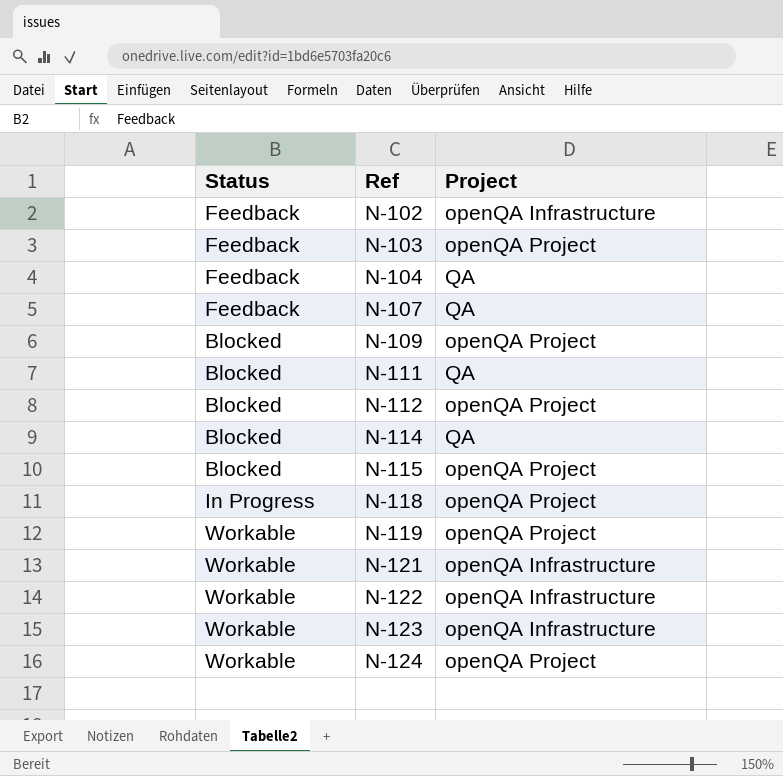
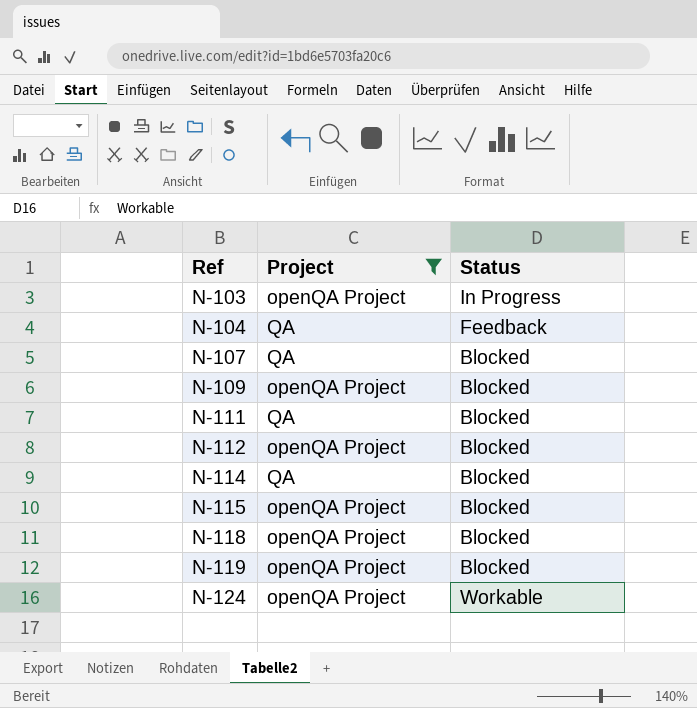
filter: none -> Project != openQA Infrastructure
column Status | position: 1 -> 3
N-103 | Status: Feedback -> In Progress
N-107 | Status: Feedback -> Blocked
N-118 | Status: In Progress -> Blocked
N-119 | Status: Workable -> Blocked

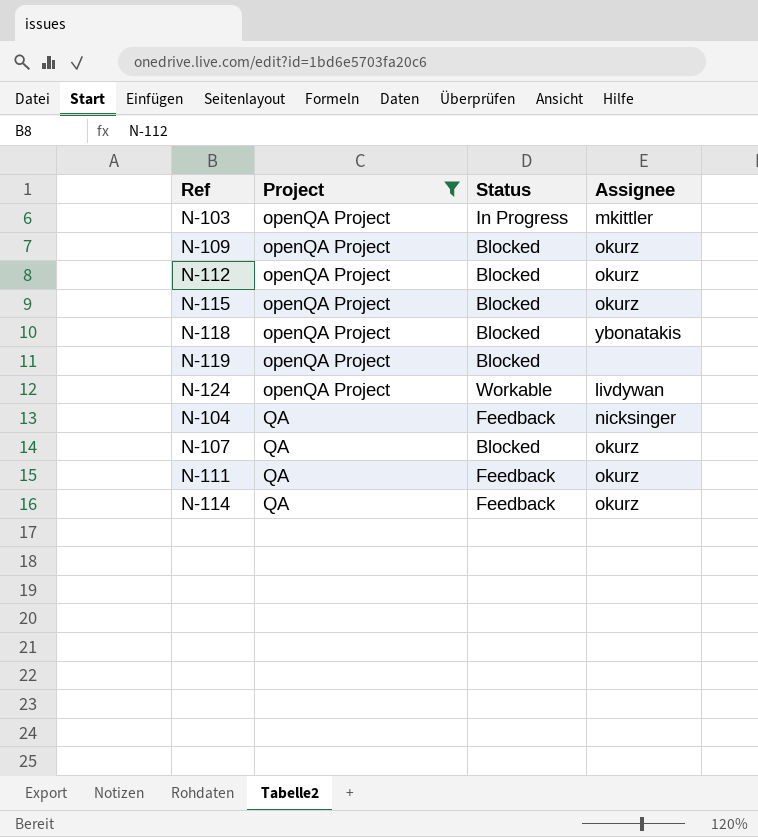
row order: Ref ascending -> Project ascending
column Assignee | position: none -> 4
N-111 | Status: Blocked -> Feedback
N-114 | Status: Blocked -> Feedback

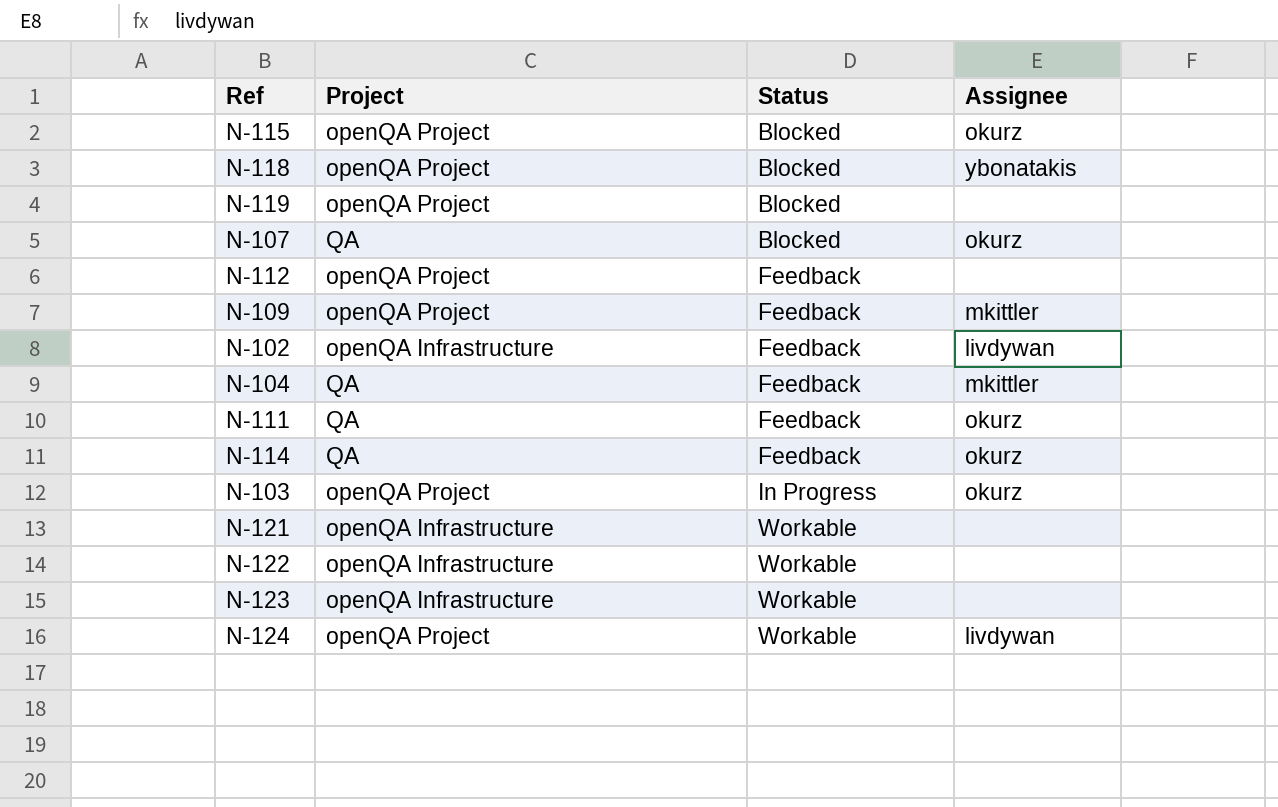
filter: Project != openQA Infrastructure -> none
row order: Project ascending -> Status ascending
N-112 | Status: Blocked -> Feedback
N-112 | Assignee: okurz -> none
N-109 | Status: Blocked -> Feedback
N-109 | Assignee: okurz -> mkittler
N-104 | Assignee: nicksinger -> mkittler
N-103 | Assignee: mkittler -> okurz

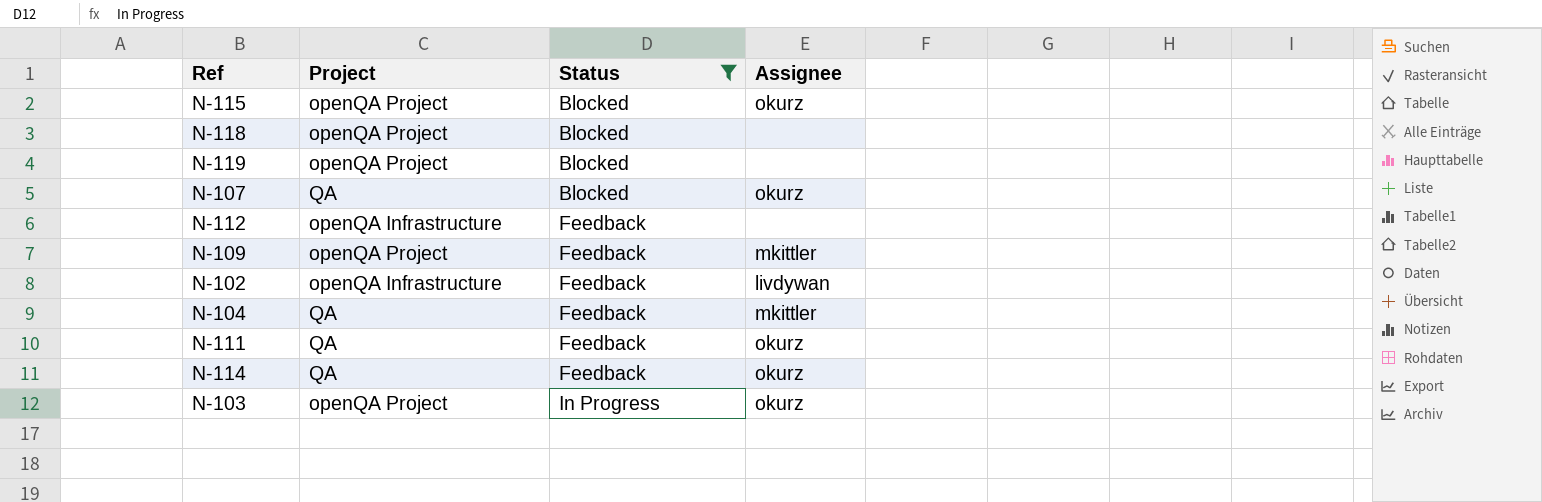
filter: none -> Status != Workable
N-118 | Assignee: ybonatakis -> none
N-112 | Project: openQA Project -> openQA Infrastructure

